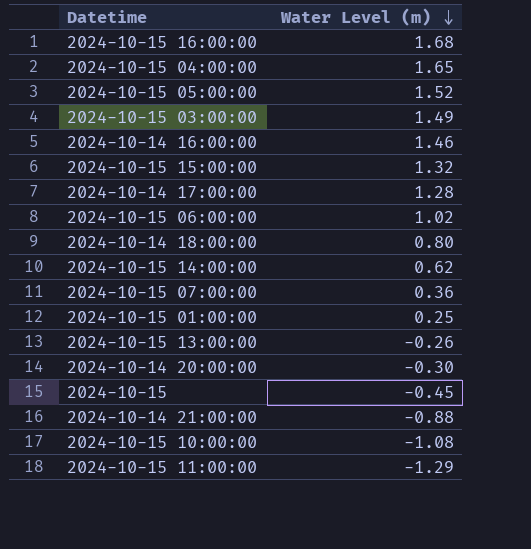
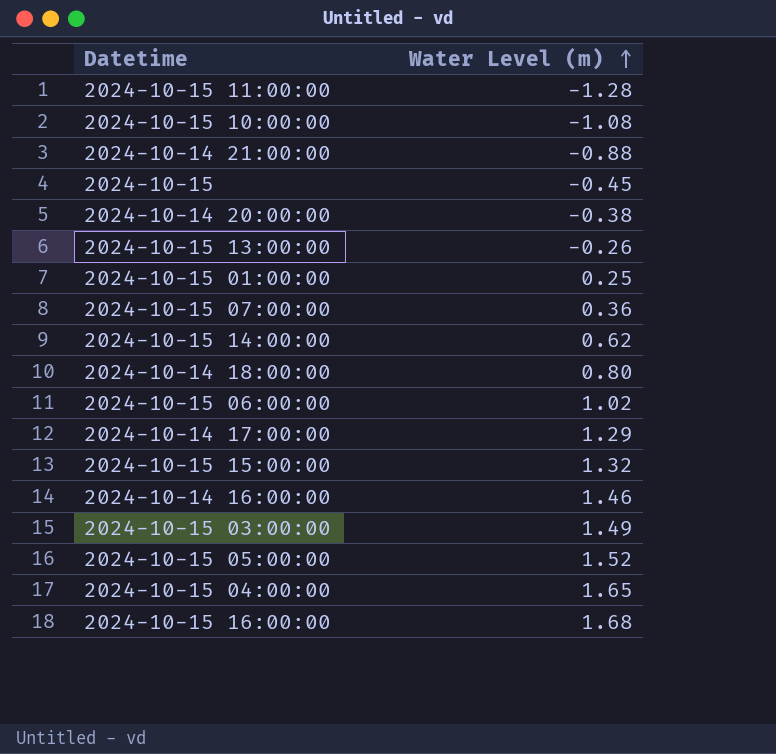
row order: Water Level (m) descending -> Water Level (m) ascending
2024-10-15 11:00:00 | Water Level (m): -1.29 -> -1.28
2024-10-14 20:00:00 | Water Level (m): -0.30 -> -0.38
2024-10-14 17:00:00 | Water Level (m): 1.28 -> 1.29

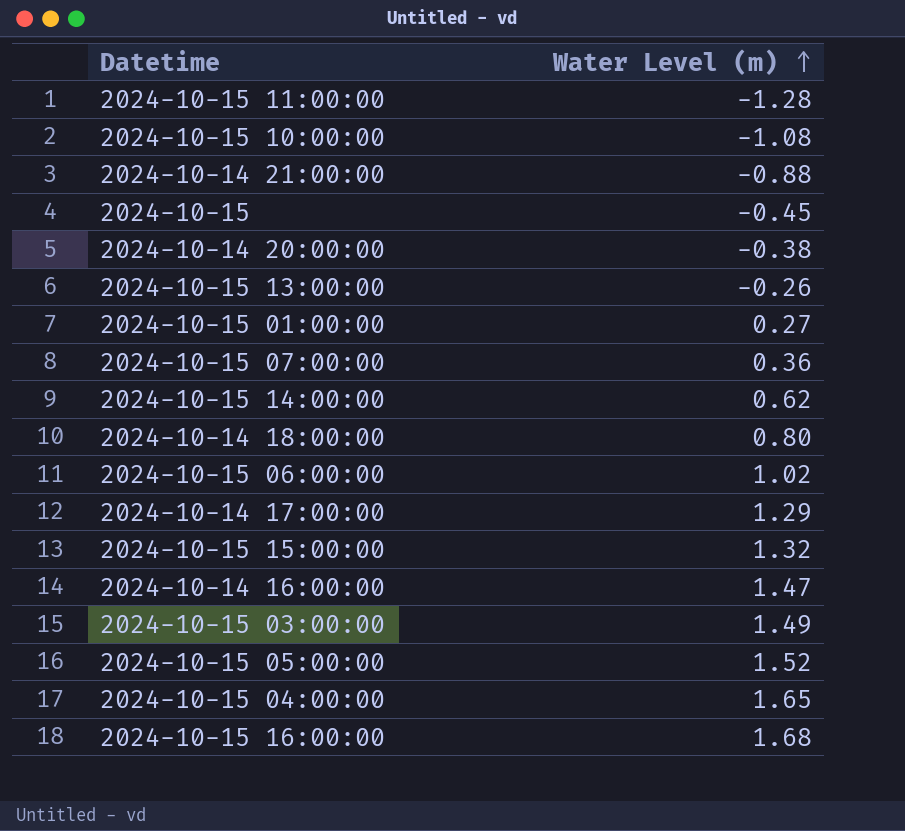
2024-10-15 01:00:00 | Water Level (m): 0.25 -> 0.27
2024-10-14 16:00:00 | Water Level (m): 1.46 -> 1.47

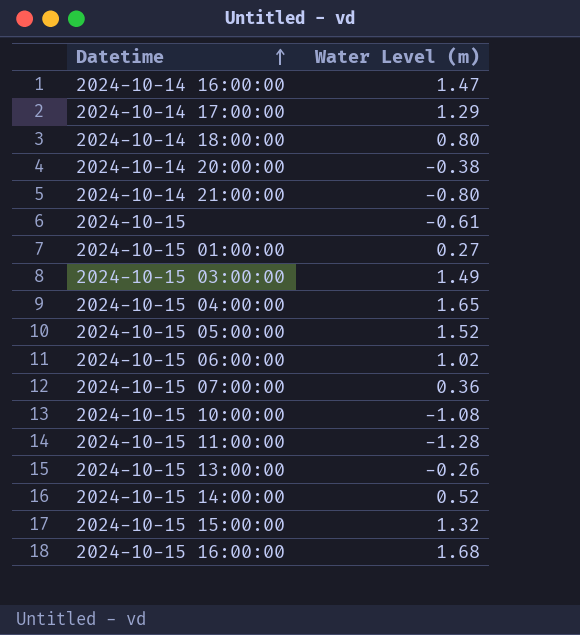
row order: Water Level (m) ascending -> Datetime ascending
2024-10-14 21:00:00 | Water Level (m): -0.88 -> -0.80
2024-10-15 | Water Level (m): -0.45 -> -0.61
2024-10-15 14:00:00 | Water Level (m): 0.62 -> 0.52

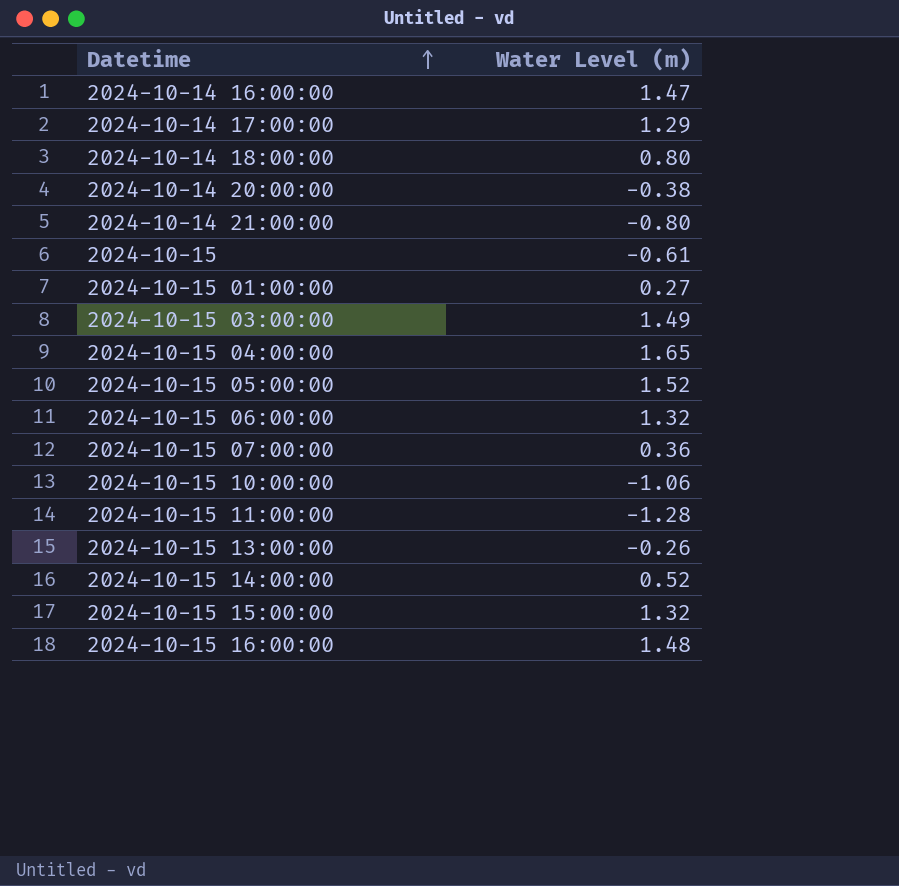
2024-10-15 06:00:00 | Water Level (m): 1.02 -> 1.32
2024-10-15 10:00:00 | Water Level (m): -1.08 -> -1.06
2024-10-15 16:00:00 | Water Level (m): 1.68 -> 1.48

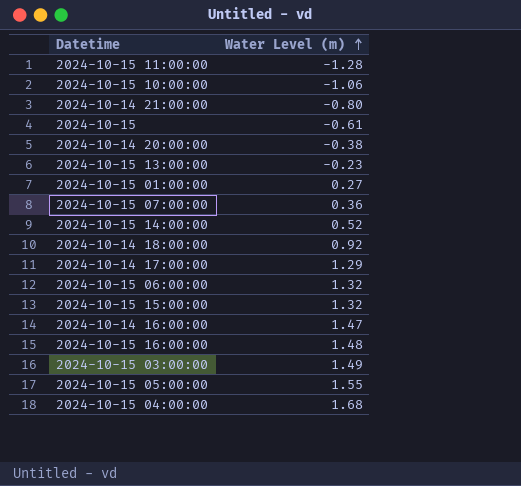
row order: Datetime ascending -> Water Level (m) ascending
2024-10-15 13:00:00 | Water Level (m): -0.26 -> -0.23
2024-10-14 18:00:00 | Water Level (m): 0.80 -> 0.92
2024-10-15 05:00:00 | Water Level (m): 1.52 -> 1.55
2024-10-15 04:00:00 | Water Level (m): 1.65 -> 1.68

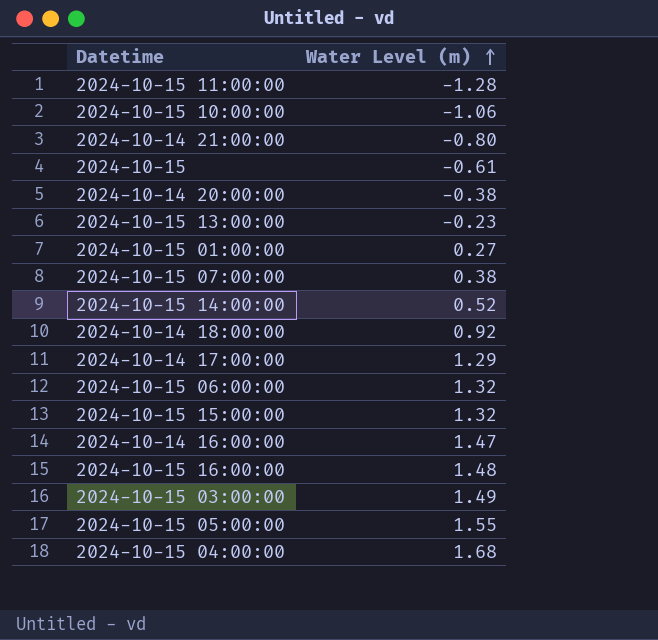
2024-10-15 07:00:00 | Water Level (m): 0.36 -> 0.38

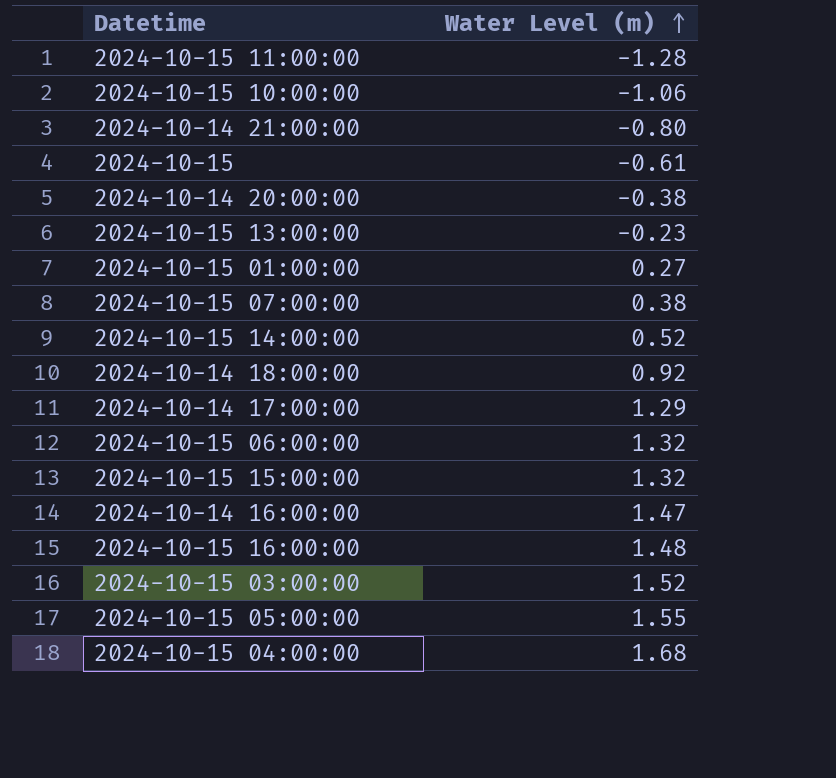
2024-10-15 03:00:00 | Water Level (m): 1.49 -> 1.52

